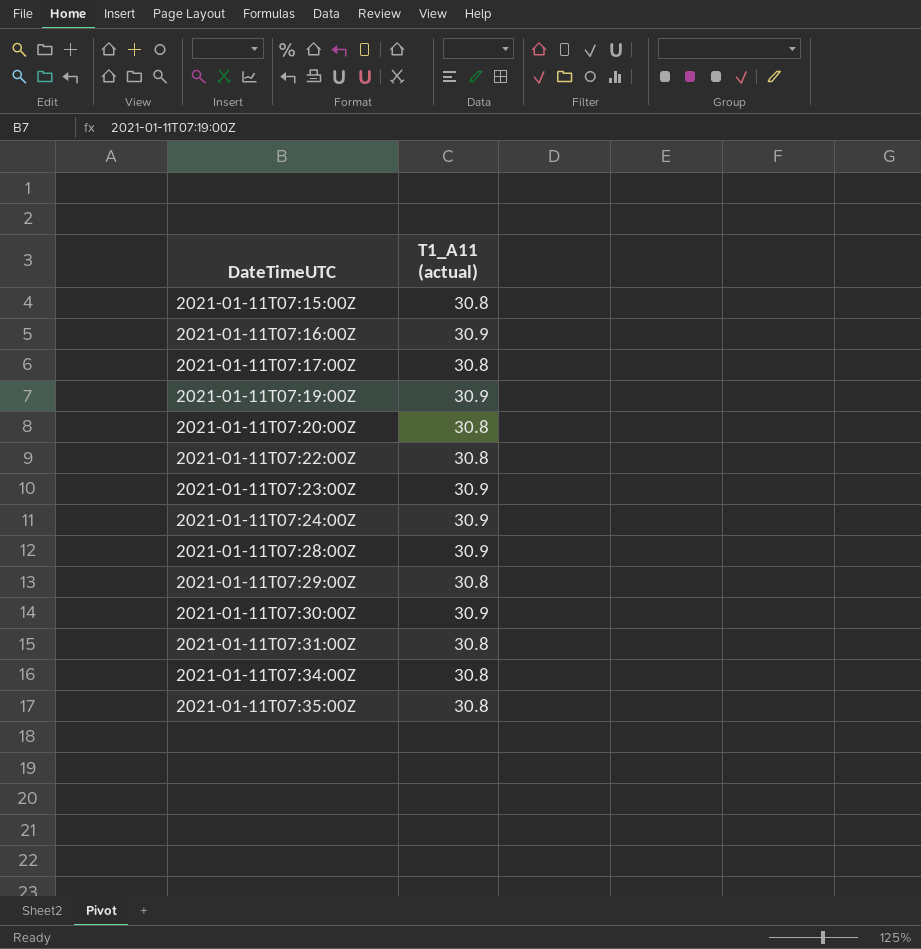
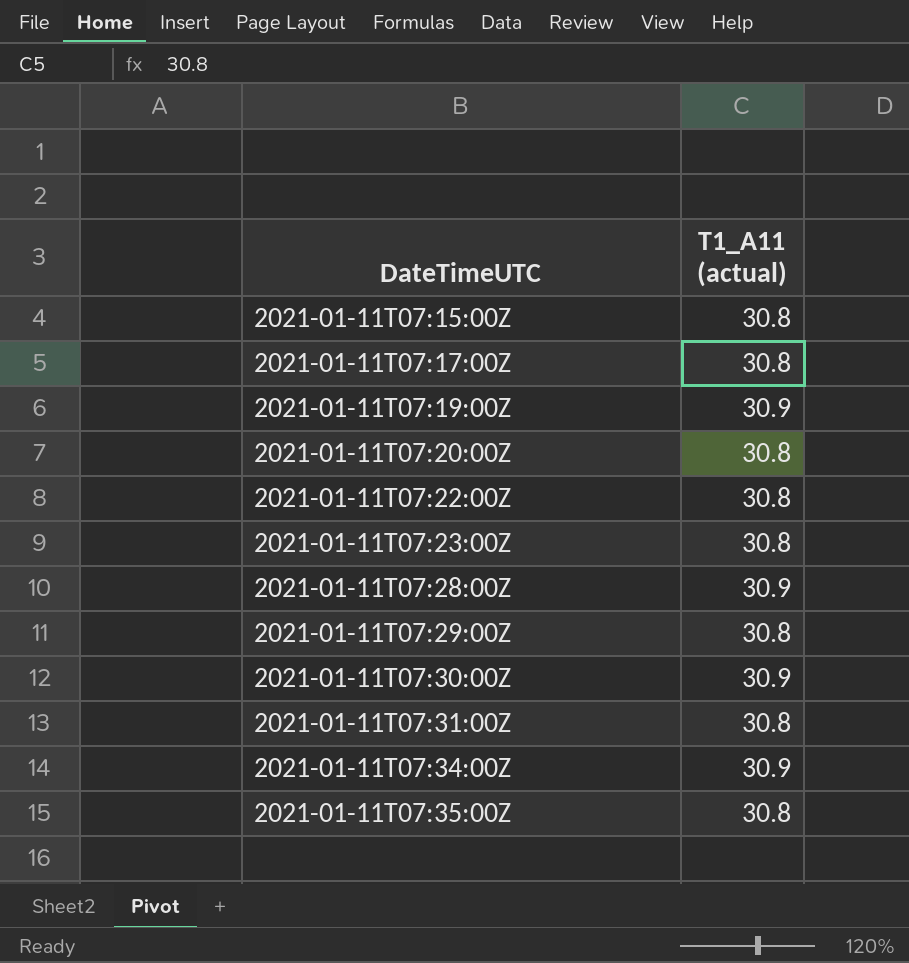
row 2021-01-11T07:16:00Z: 30.9 -> none
row 2021-01-11T07:24:00Z: 30.9 -> none
2021-01-11T07:23:00Z | T1_A11 (actual): 30.9 -> 30.8
2021-01-11T07:34:00Z | T1_A11 (actual): 30.8 -> 30.9

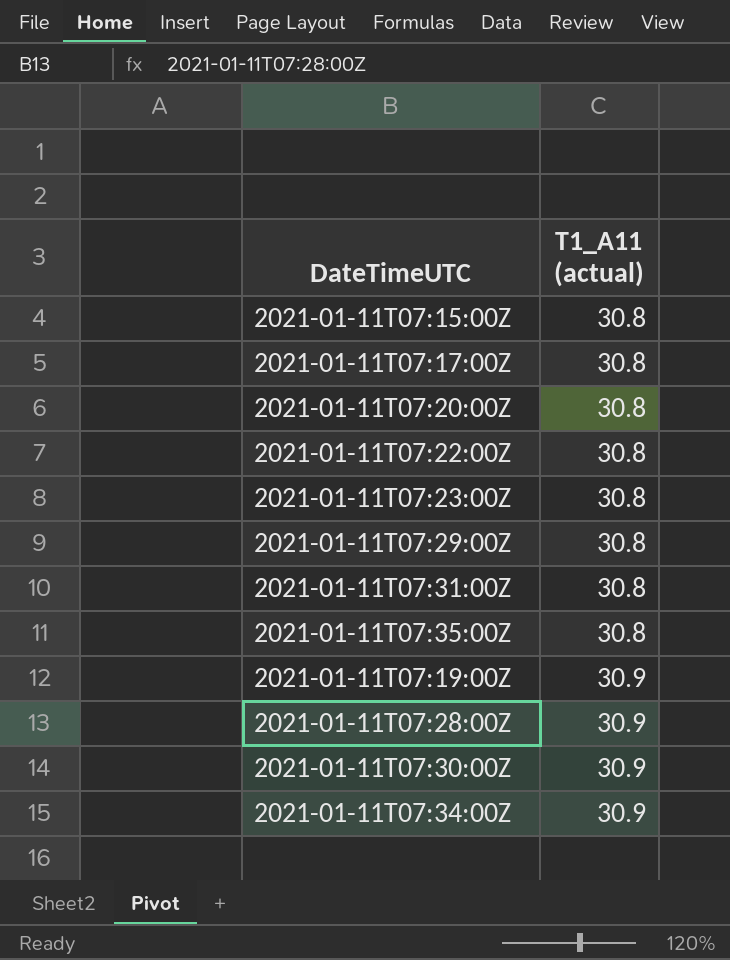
row order: DateTimeUTC ascending -> T1_A11 (actual) ascending

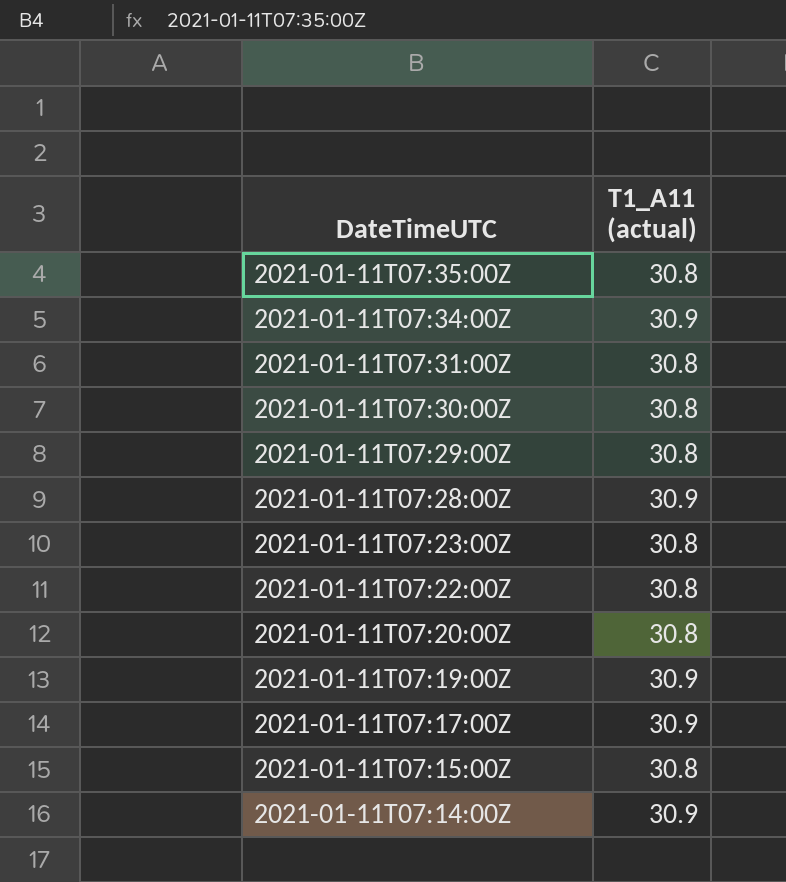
row order: T1_A11 (actual) ascending -> DateTimeUTC descending
2021-01-11T07:30:00Z | T1_A11 (actual): 30.9 -> 30.8
2021-01-11T07:17:00Z | T1_A11 (actual): 30.8 -> 30.9
row 2021-01-11T07:14:00Z: none -> 30.9

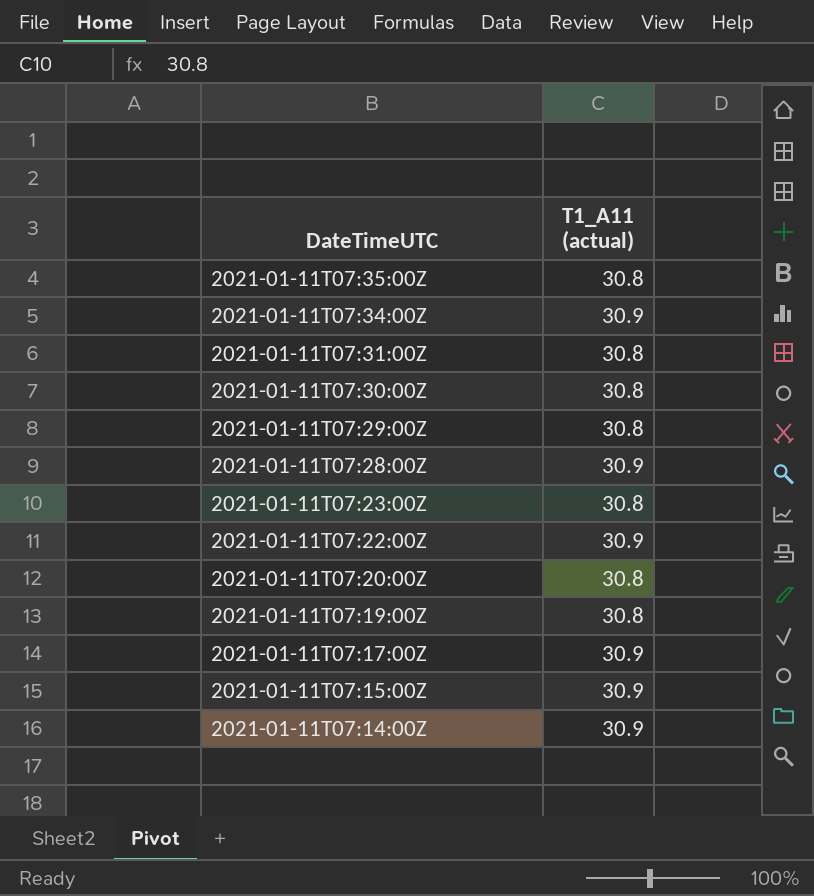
2021-01-11T07:22:00Z | T1_A11 (actual): 30.8 -> 30.9
2021-01-11T07:19:00Z | T1_A11 (actual): 30.9 -> 30.8
2021-01-11T07:15:00Z | T1_A11 (actual): 30.8 -> 30.9

